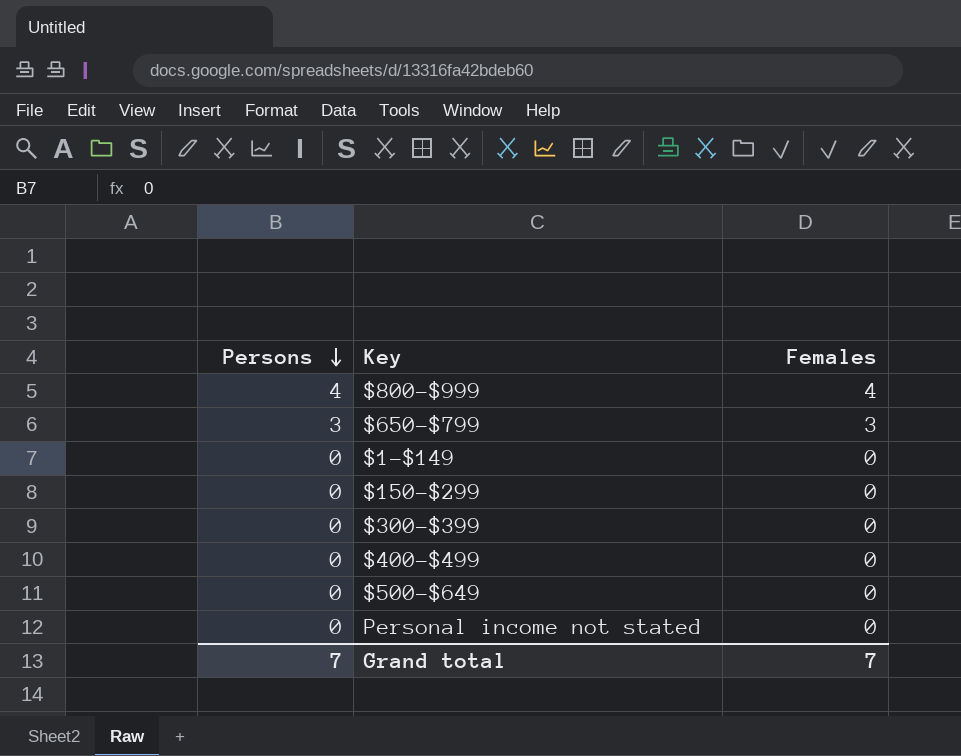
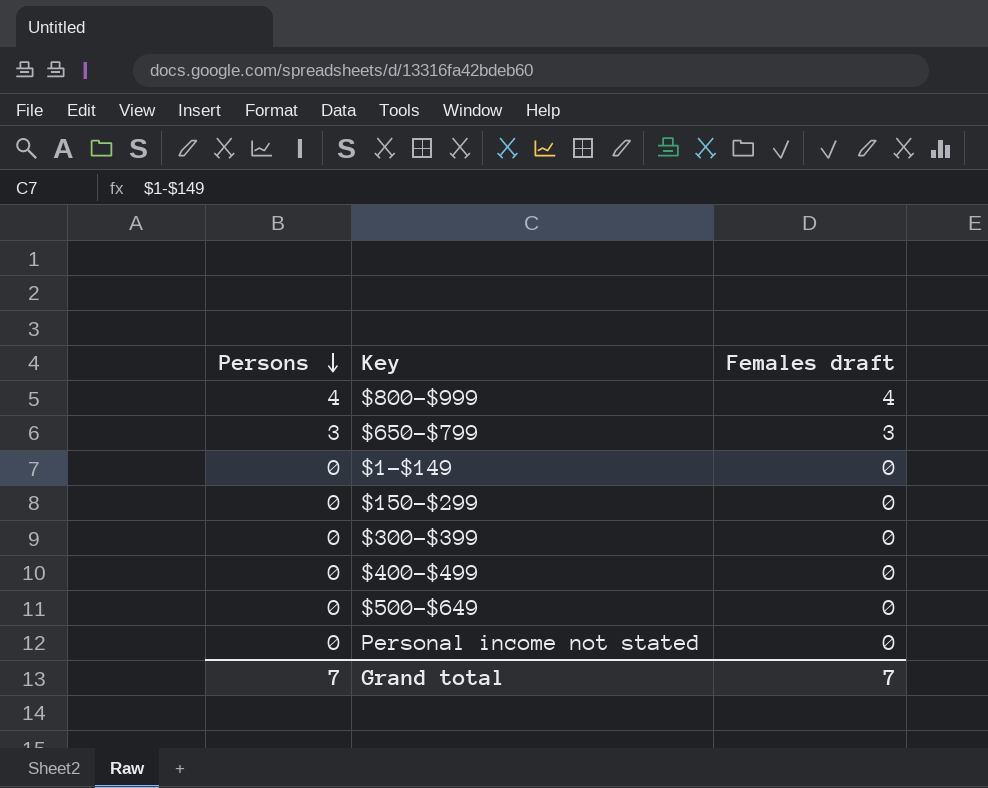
column name: Females -> Females draft

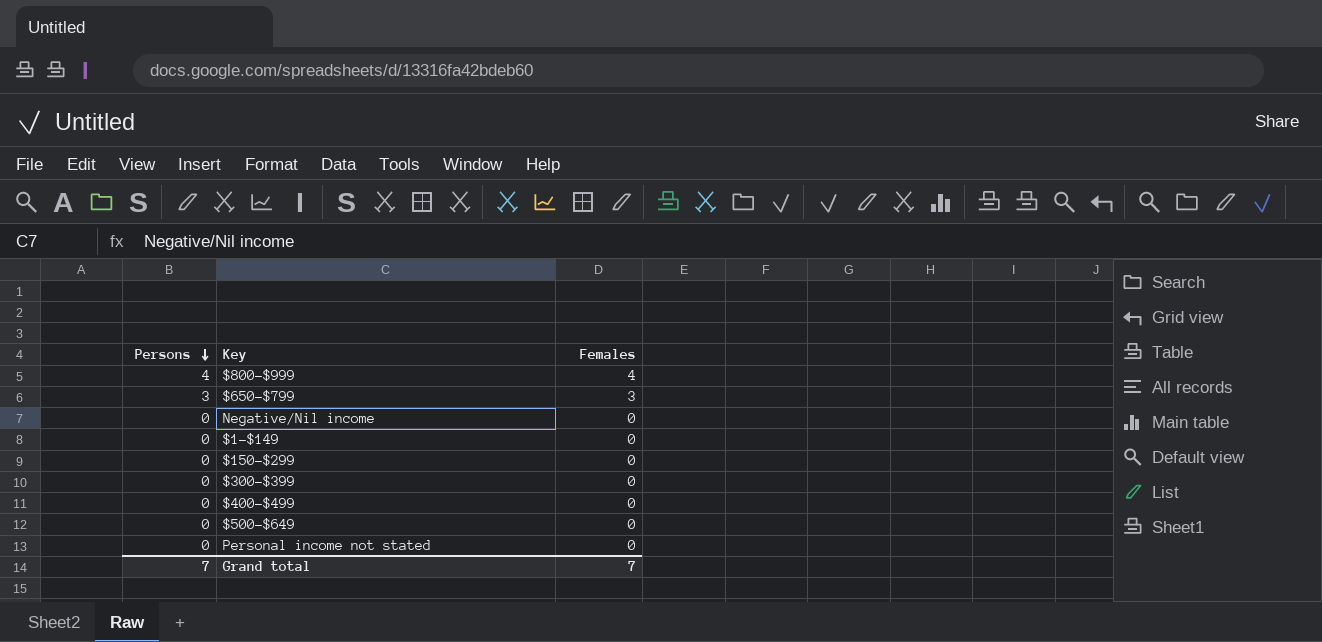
column name: Females draft -> Females
row Negative/Nil income: none -> 0 | 0

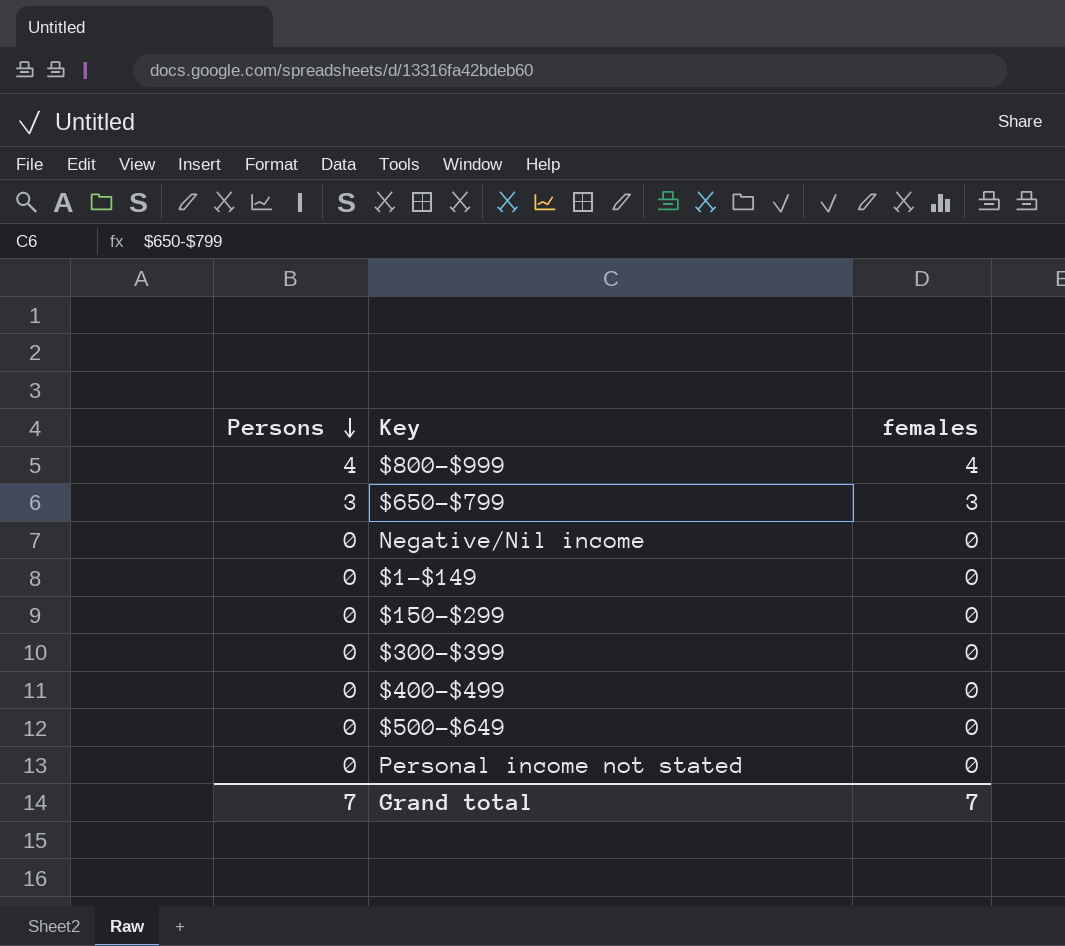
column name: Females -> females

